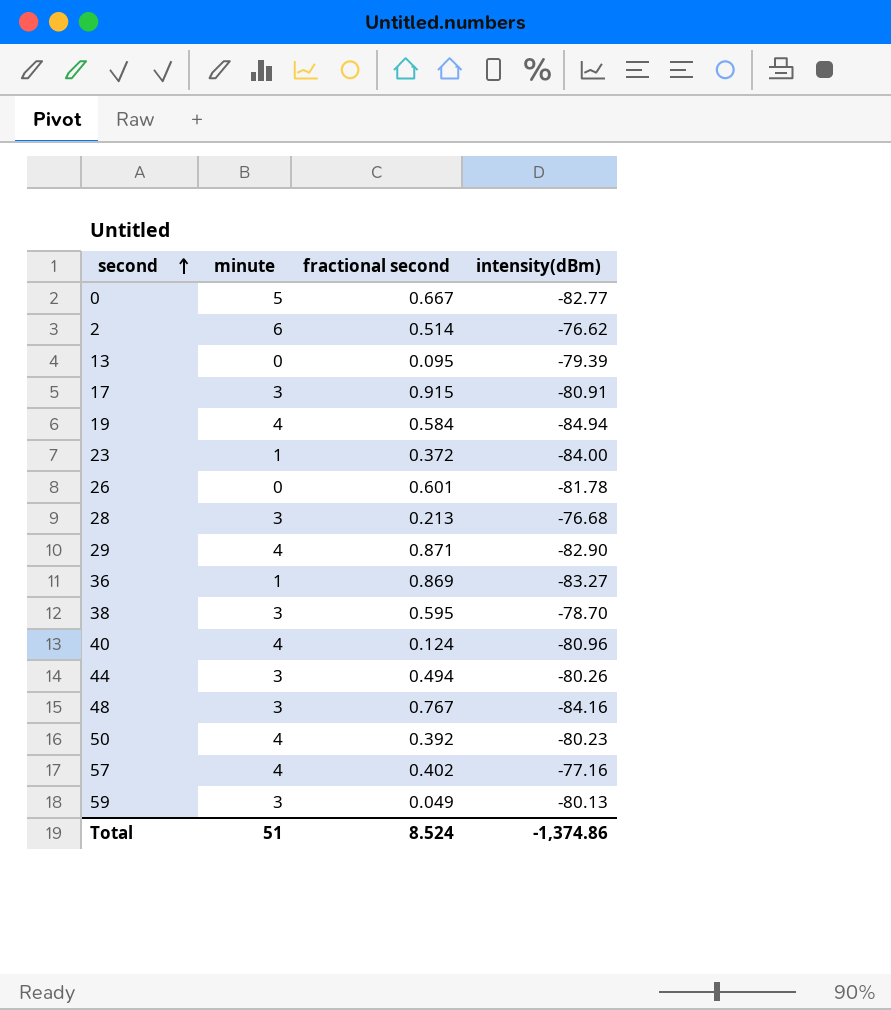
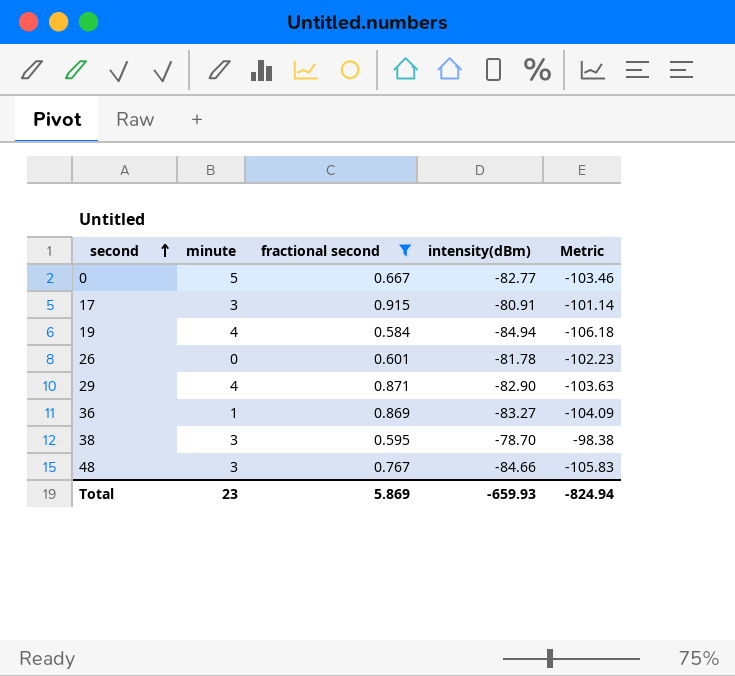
filter: none -> fractional second >= 0.584
column Metric | formula: none -> [intensity(dBm)] * 1.25
48 | intensity(dBm): -84.16 -> -84.66
Total | minute: 51 -> 23
Total | fractional second: 8.524 -> 5.869
Total | intensity(dBm): -1,374.86 -> -659.93

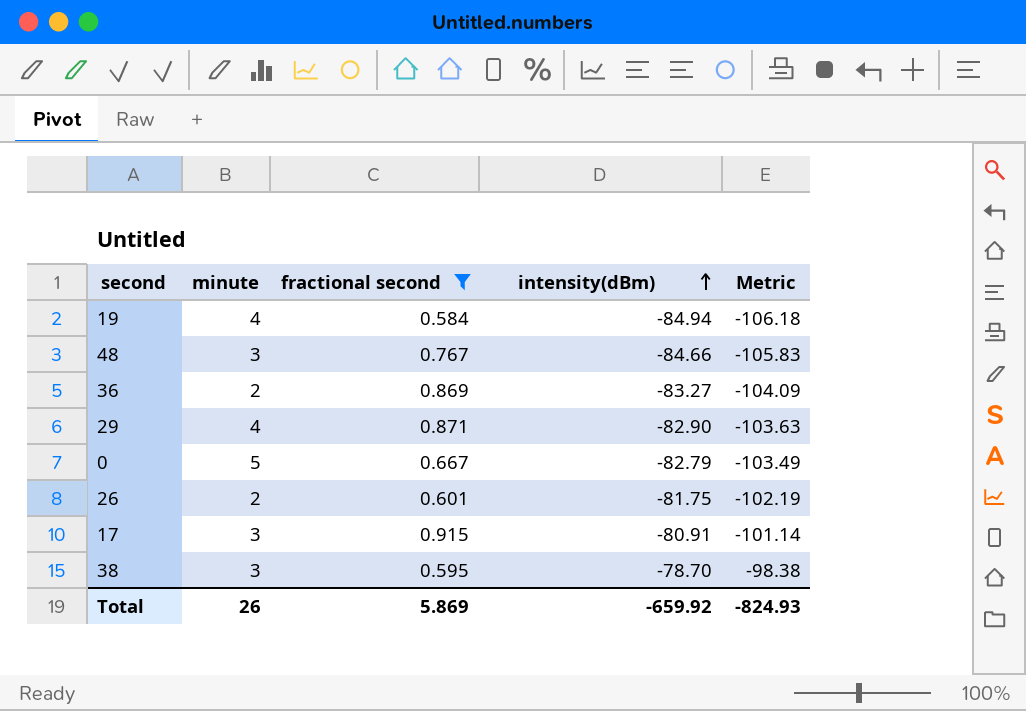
row order: second ascending -> intensity(dBm) ascending
36 | minute: 1 -> 2
0 | intensity(dBm): -82.77 -> -82.79
0 | Metric: -103.46 -> -103.49
26 | minute: 0 -> 2
26 | intensity(dBm): -81.78 -> -81.75
26 | Metric: -102.23 -> -102.19
Total | minute: 23 -> 26
Total | intensity(dBm): -659.93 -> -659.92
Total | Metric: -824.94 -> -824.93

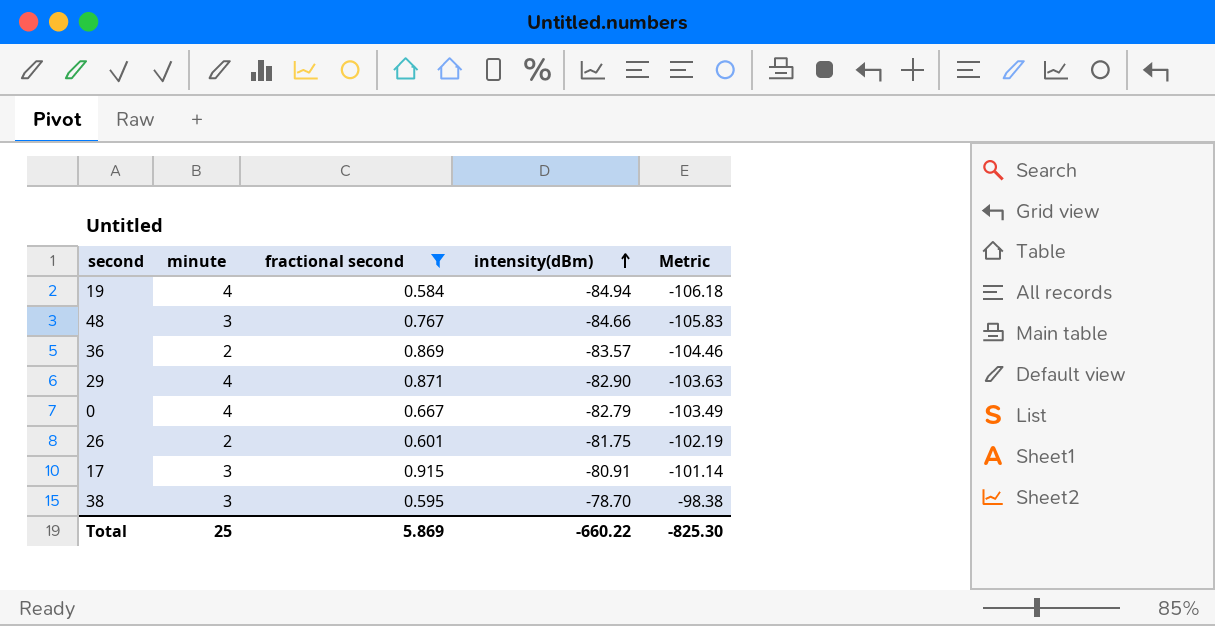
36 | intensity(dBm): -83.27 -> -83.57
36 | Metric: -104.09 -> -104.46
0 | minute: 5 -> 4
Total | minute: 26 -> 25
Total | intensity(dBm): -659.92 -> -660.22
Total | Metric: -824.93 -> -825.30

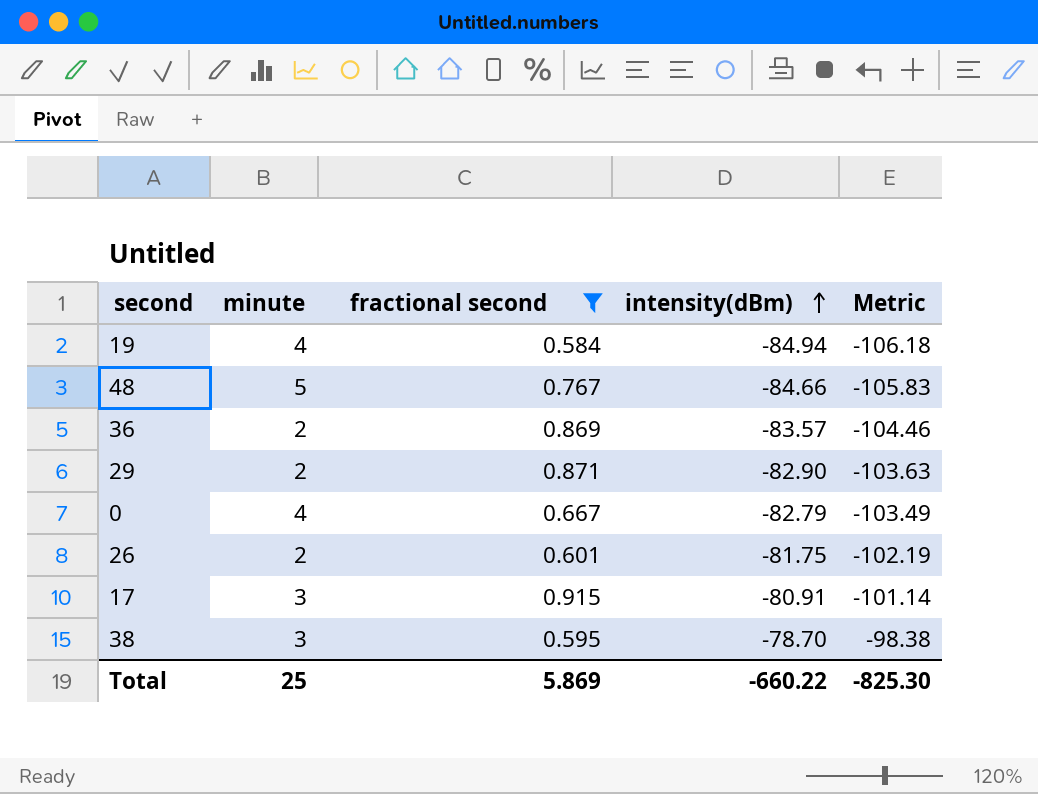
48 | minute: 3 -> 5
29 | minute: 4 -> 2

